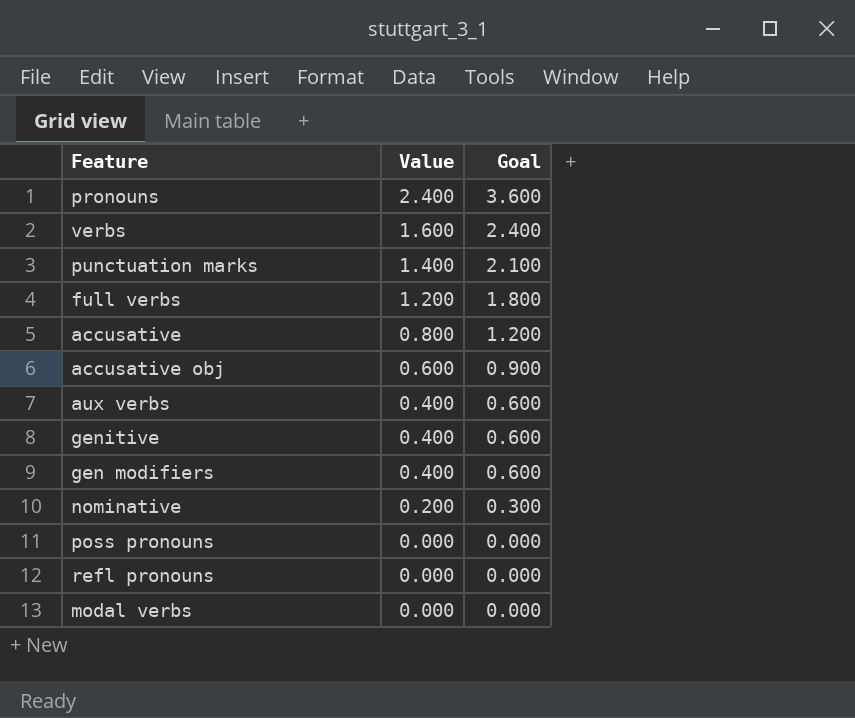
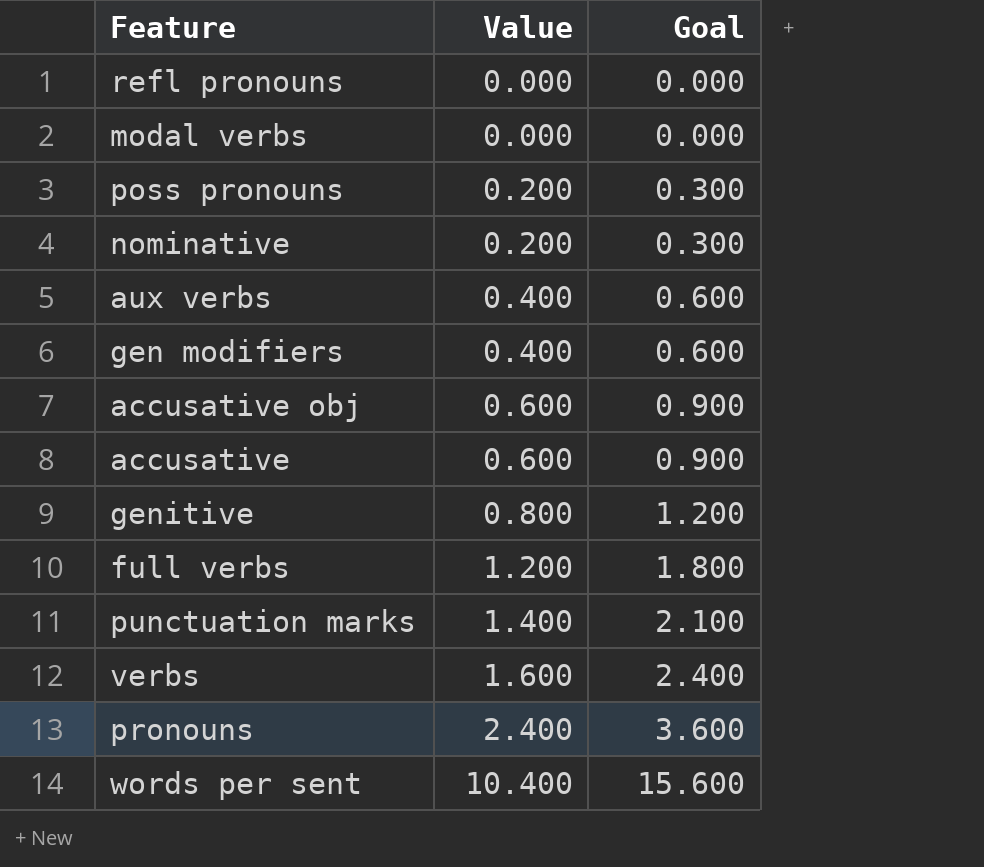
row order: Value descending -> Value ascending
poss pronouns | Value: 0.000 -> 0.200
poss pronouns | Goal: 0.000 -> 0.300
accusative | Value: 0.800 -> 0.600
accusative | Goal: 1.200 -> 0.900
genitive | Value: 0.400 -> 0.800
genitive | Goal: 0.600 -> 1.200
row words per sent: none -> 10.400 | 15.600

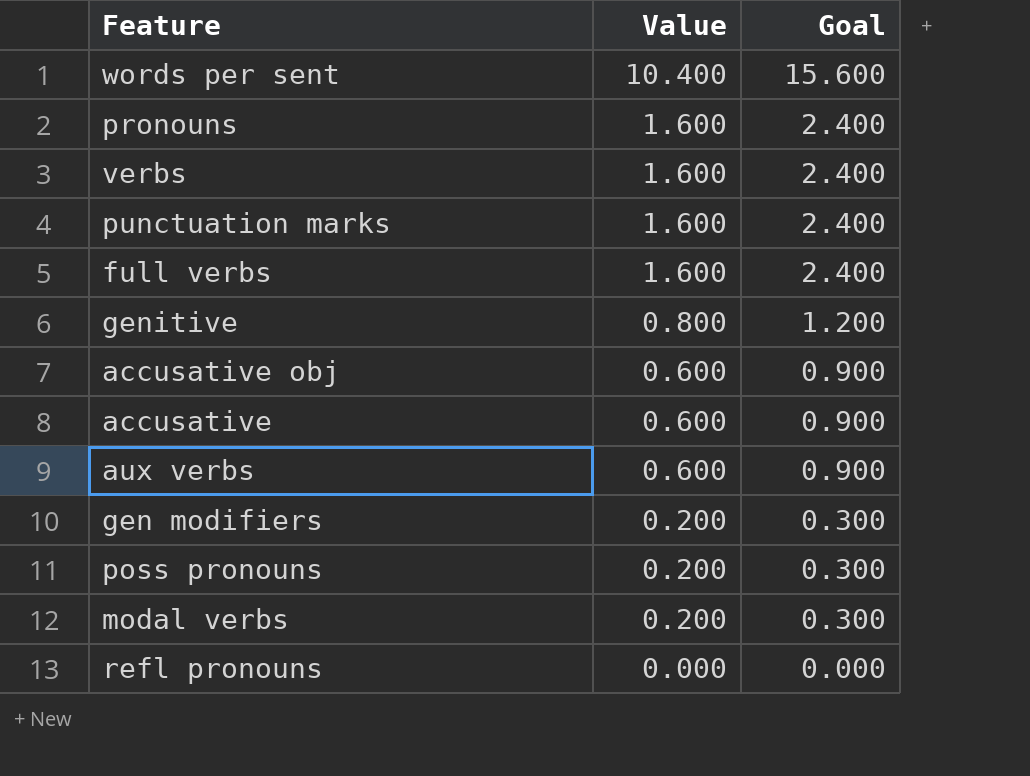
row order: Value ascending -> Value descending
row nominative: 0.200 | 0.300 -> none
pronouns | Value: 2.400 -> 1.600
pronouns | Goal: 3.600 -> 2.400
punctuation marks | Value: 1.400 -> 1.600
punctuation marks | Goal: 2.100 -> 2.400
full verbs | Value: 1.200 -> 1.600
full verbs | Goal: 1.800 -> 2.400
aux verbs | Value: 0.400 -> 0.600
aux verbs | Goal: 0.600 -> 0.900
gen modifiers | Value: 0.400 -> 0.200
gen modifiers | Goal: 0.600 -> 0.300
modal verbs | Value: 0.000 -> 0.200
modal verbs | Goal: 0.000 -> 0.300

